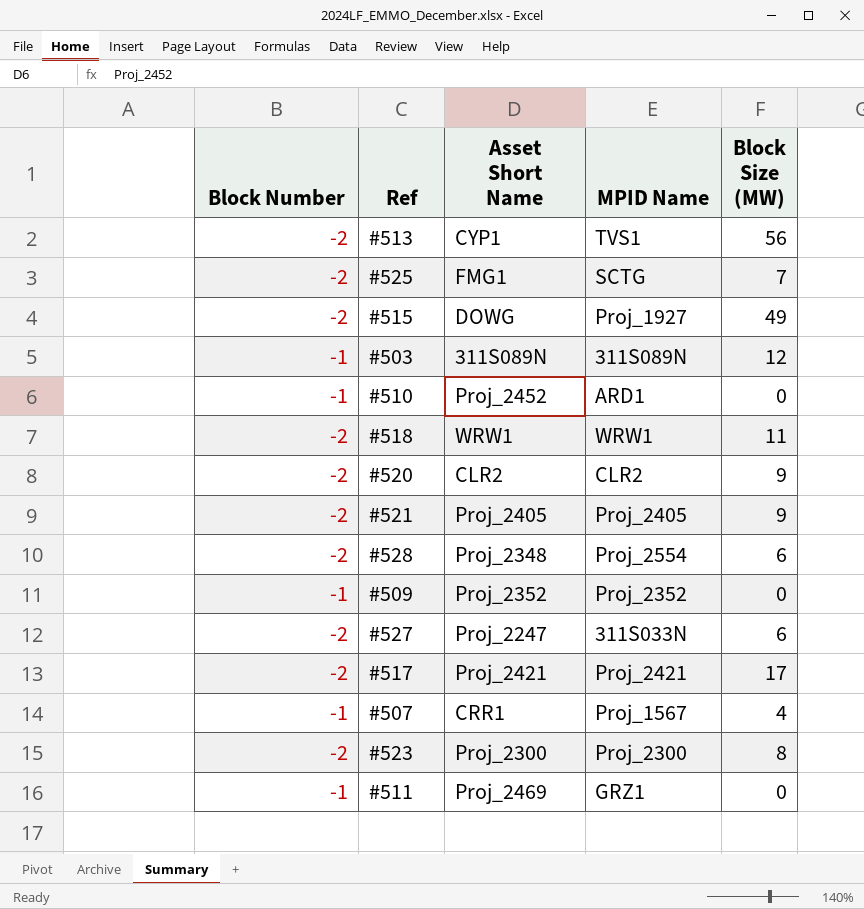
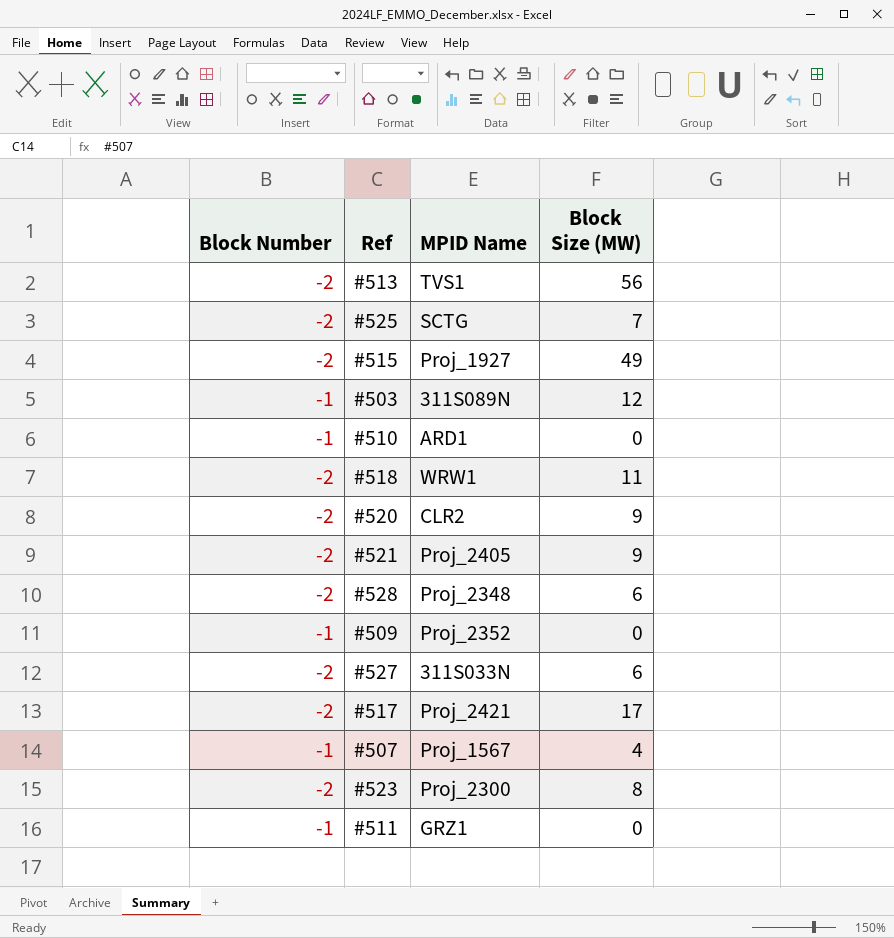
column Asset Short Name | position: 3 -> none
#528 | MPID Name: Proj_2554 -> Proj_2348

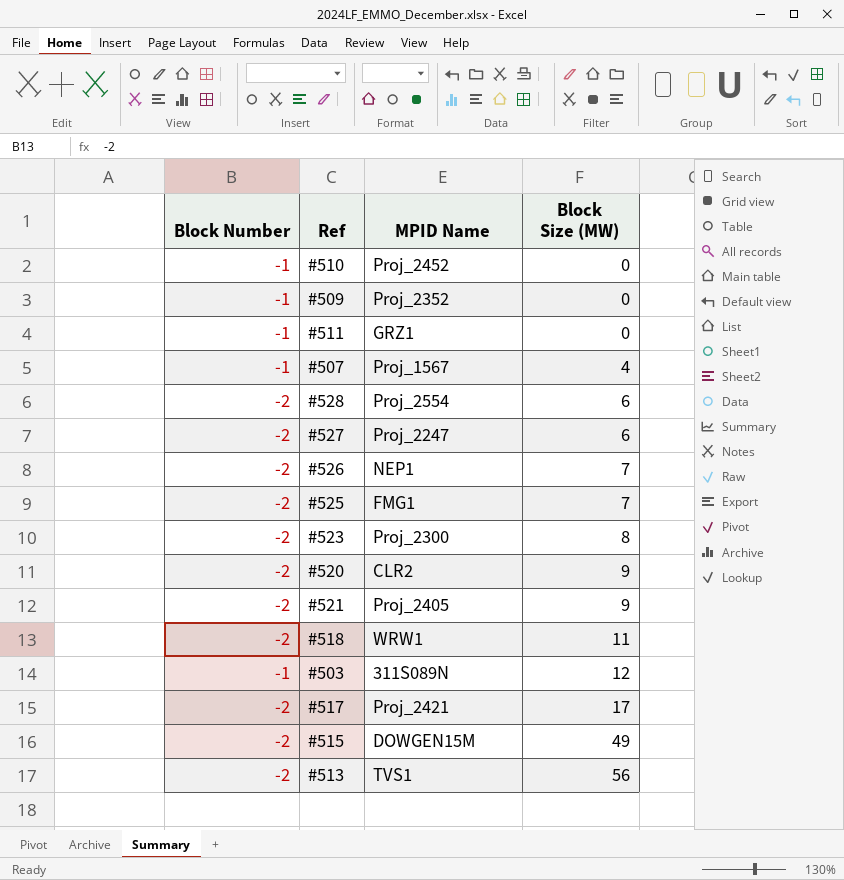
row order: none -> Block Size (MW) ascending
#510 | MPID Name: ARD1 -> Proj_2452
#528 | MPID Name: Proj_2348 -> Proj_2554
#527 | MPID Name: 311S033N -> Proj_2247
row #526: none -> -2 | NEP1 | 7
#525 | MPID Name: SCTG -> FMG1
#515 | MPID Name: Proj_1927 -> DOWGEN15M

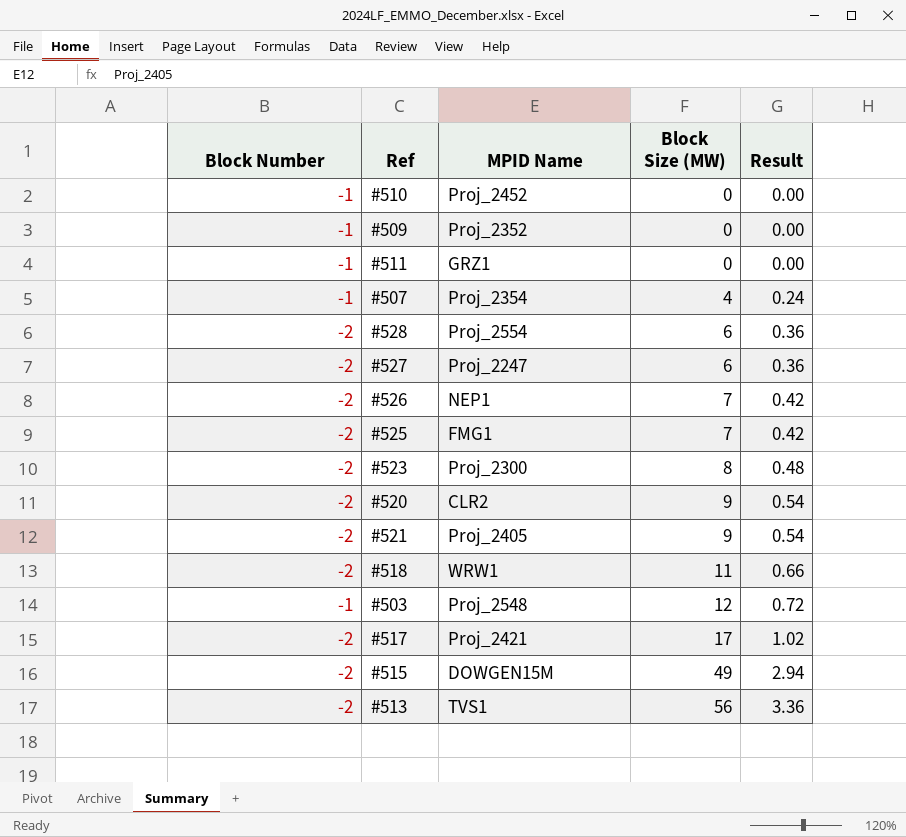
column Result | formula: none -> [Block Size (MW)] * 0.06
#507 | MPID Name: Proj_1567 -> Proj_2354
#503 | MPID Name: 311S089N -> Proj_2548

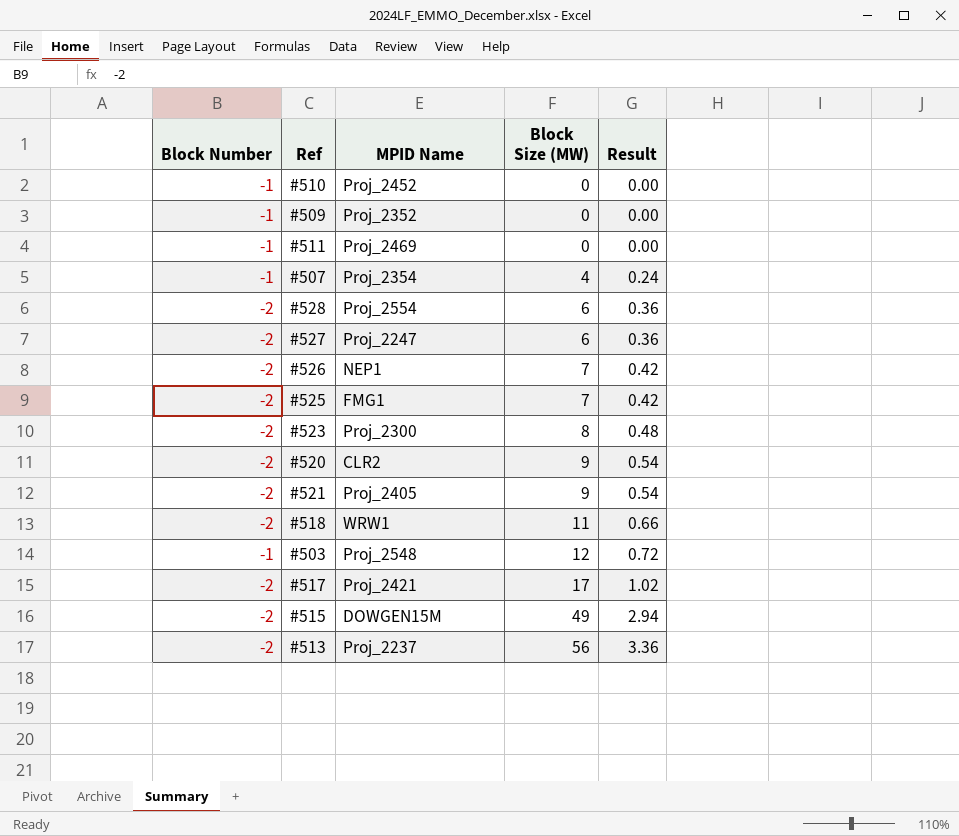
#511 | MPID Name: GRZ1 -> Proj_2469
#513 | MPID Name: TVS1 -> Proj_2237

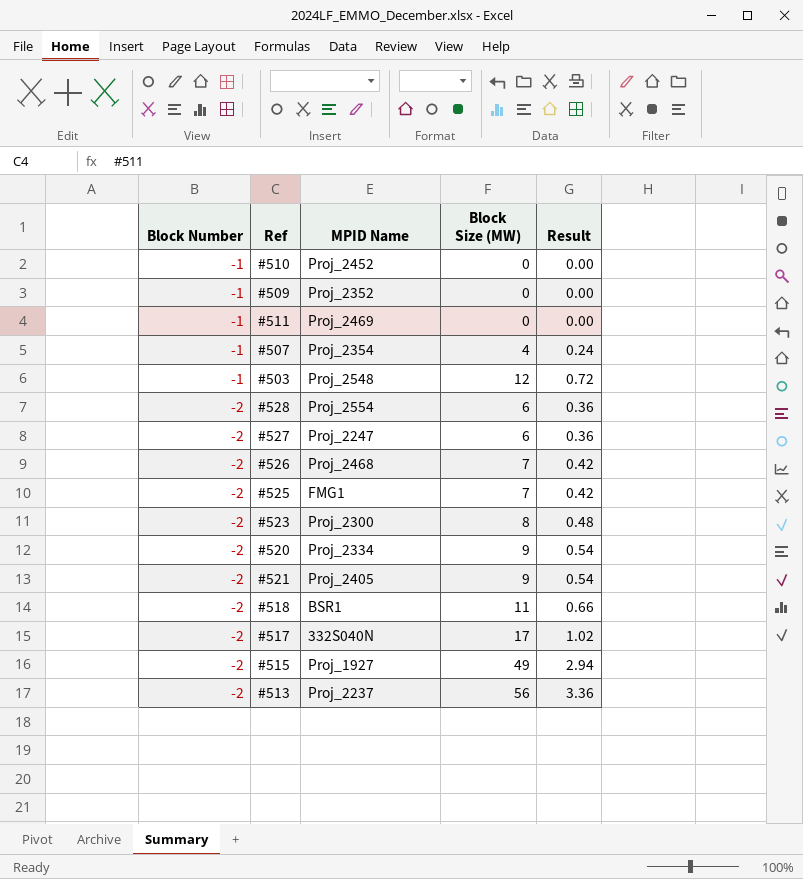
row order: Block Size (MW) ascending -> Block Number descending
#526 | MPID Name: NEP1 -> Proj_2468
#520 | MPID Name: CLR2 -> Proj_2334
#518 | MPID Name: WRW1 -> BSR1
#517 | MPID Name: Proj_2421 -> 332S040N
#515 | MPID Name: DOWGEN15M -> Proj_1927

